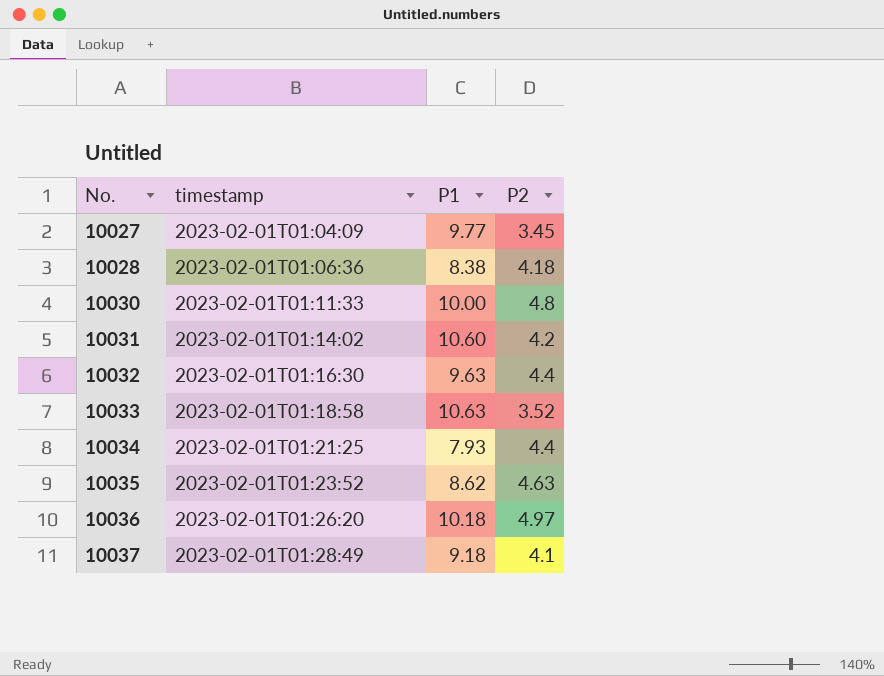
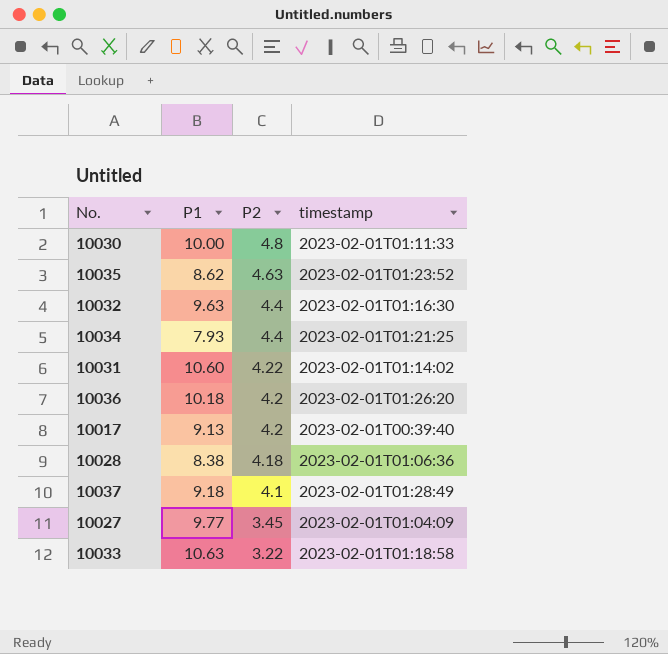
row order: No. ascending -> P2 descending
column timestamp | position: 2 -> 4
10031 | P2: 4.2 -> 4.22
10036 | P2: 4.97 -> 4.2
row 10017: none -> 9.13 | 4.2 | 2023-02-01T00:39:40
10033 | P2: 3.52 -> 3.22

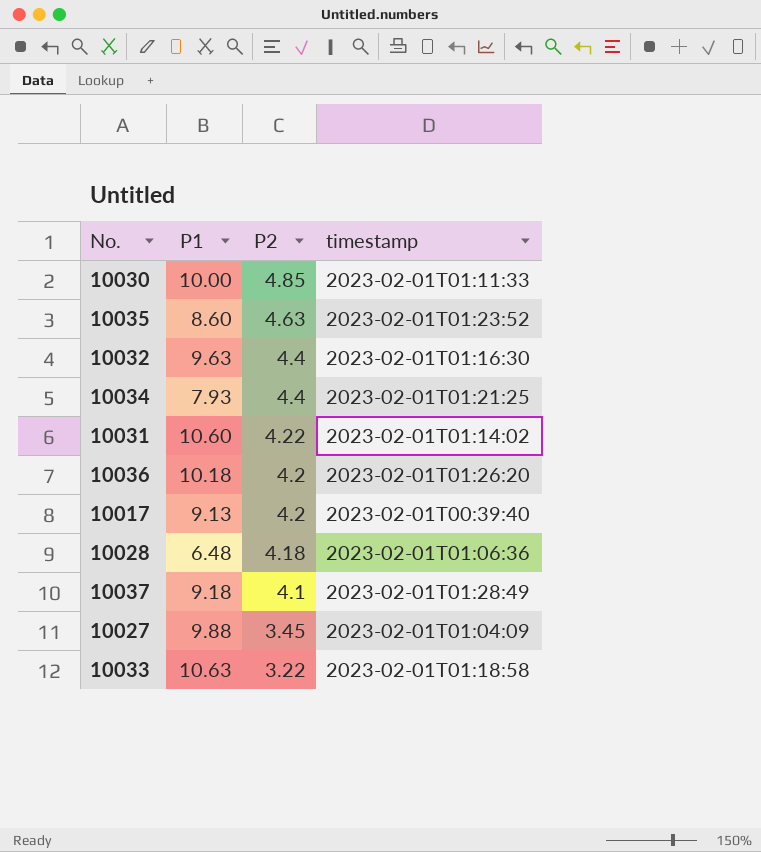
10030 | P2: 4.8 -> 4.85
10035 | P1: 8.62 -> 8.60
10028 | P1: 8.38 -> 6.48
10027 | P1: 9.77 -> 9.88

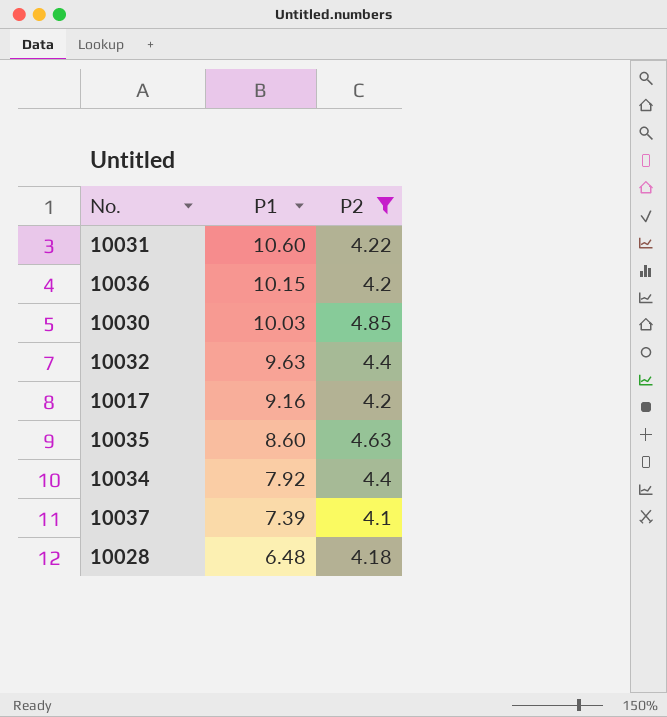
filter: none -> P2 >= 4.1
row order: P2 descending -> P1 descending
column timestamp | position: 4 -> none
10036 | P1: 10.18 -> 10.15
10030 | P1: 10.00 -> 10.03
10017 | P1: 9.13 -> 9.16
10034 | P1: 7.93 -> 7.92
10037 | P1: 9.18 -> 7.39

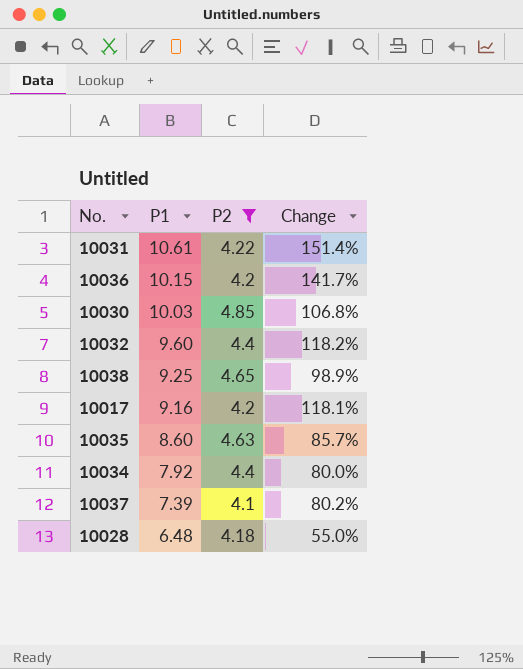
column Change | formula: none -> ([P1] - [P2]) / [P2]
10031 | P1: 10.60 -> 10.61
10032 | P1: 9.63 -> 9.60
row 10038: none -> 9.25 | 4.65 | 98.9%

